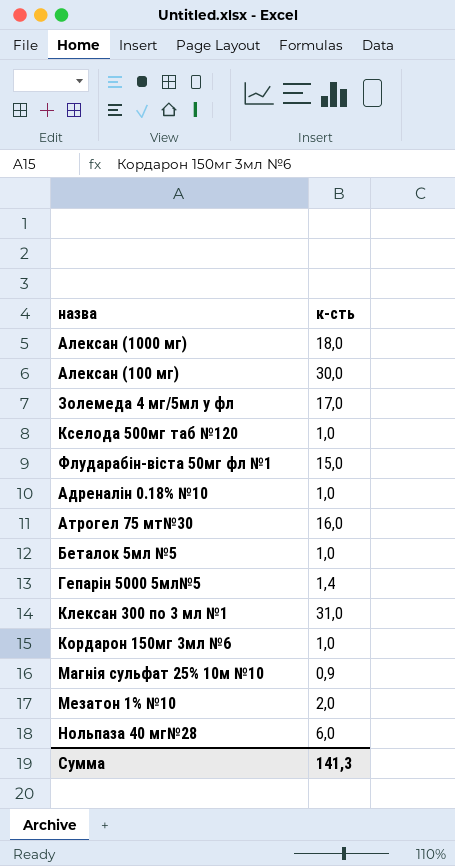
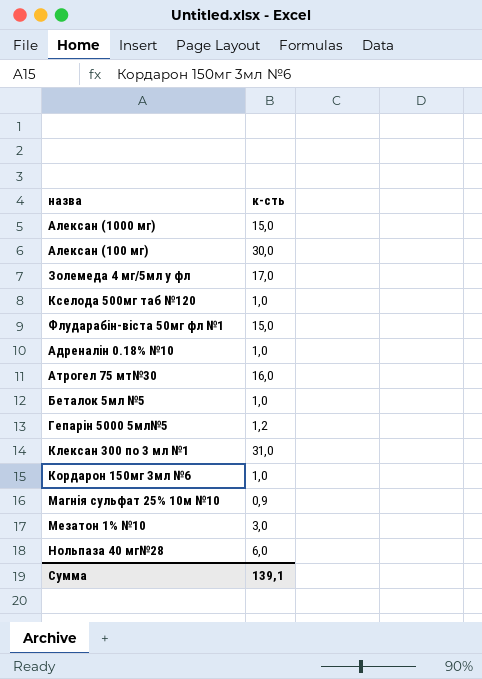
Алексан (1000 мг) | к-сть: 18,0 -> 15,0
Гепарiн 5000 5мл№5 | к-сть: 1,4 -> 1,2
Мезатон 1% №10 | к-сть: 2,0 -> 3,0
Сумма | к-сть: 141,3 -> 139,1

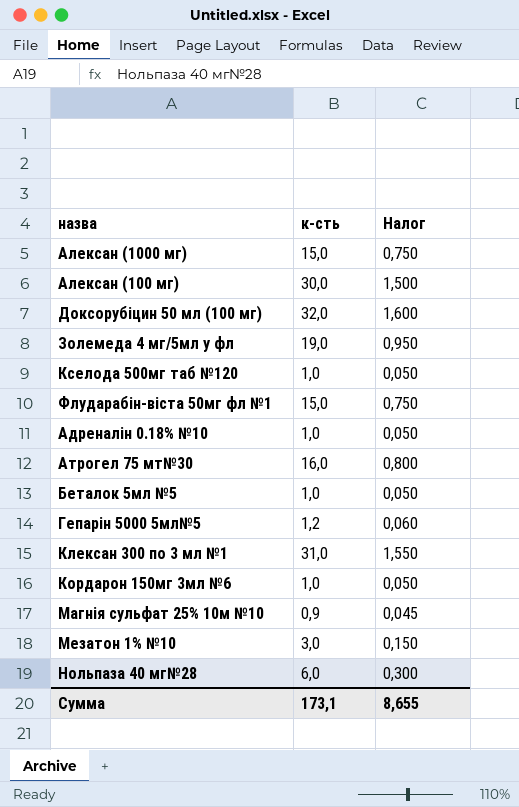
column Налог | formula: none -> [к-сть] * 0,05
row Доксорубiцин 50 мл (100 мг): none -> 32,0 | 1,600
Золемеда 4 мг/5мл у фл | к-сть: 17,0 -> 19,0
Сумма | к-сть: 139,1 -> 173,1

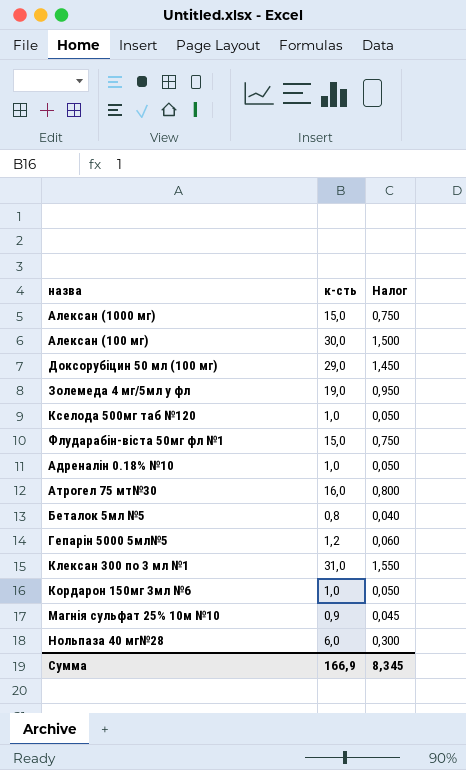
row Мезатон 1% №10: 3,0 | 0,150 -> none
Доксорубiцин 50 мл (100 мг) | к-сть: 32,0 -> 29,0
Доксорубiцин 50 мл (100 мг) | Налог: 1,600 -> 1,450
Беталок 5мл №5 | к-сть: 1,0 -> 0,8
Беталок 5мл №5 | Налог: 0,050 -> 0,040
Сумма | к-сть: 173,1 -> 166,9
Сумма | Налог: 8,655 -> 8,345

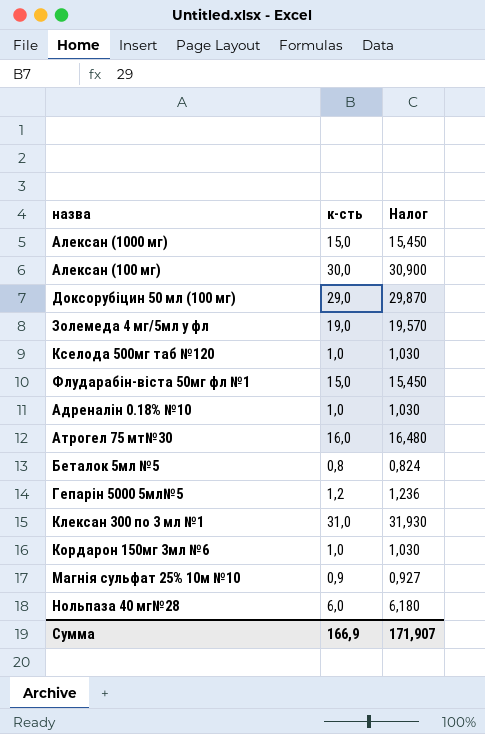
column Налог | formula: [к-сть] * 0,05 -> [к-сть] * 1,03
Сумма | Налог: 8,345 -> 171,907

